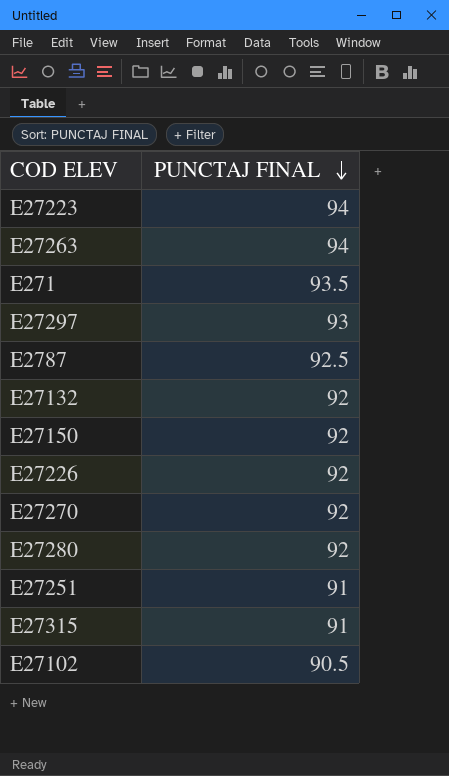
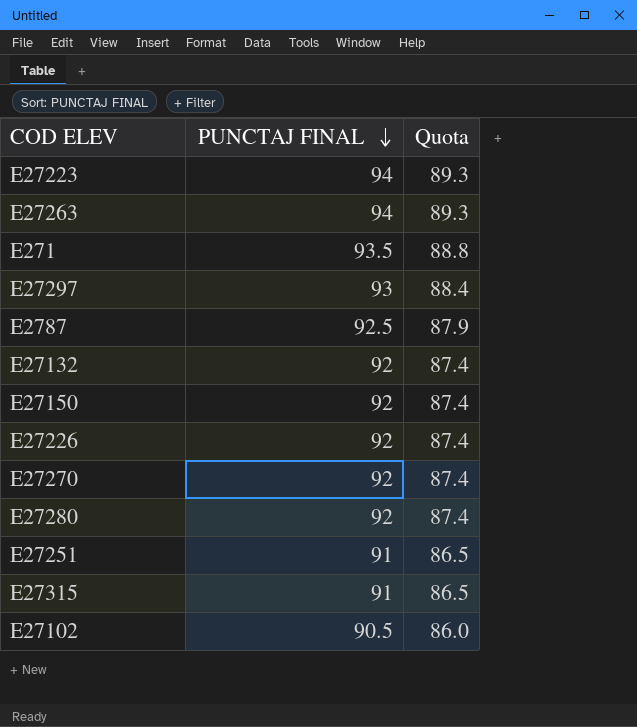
column Quota | formula: none -> [PUNCTAJ FINAL] * 0.95

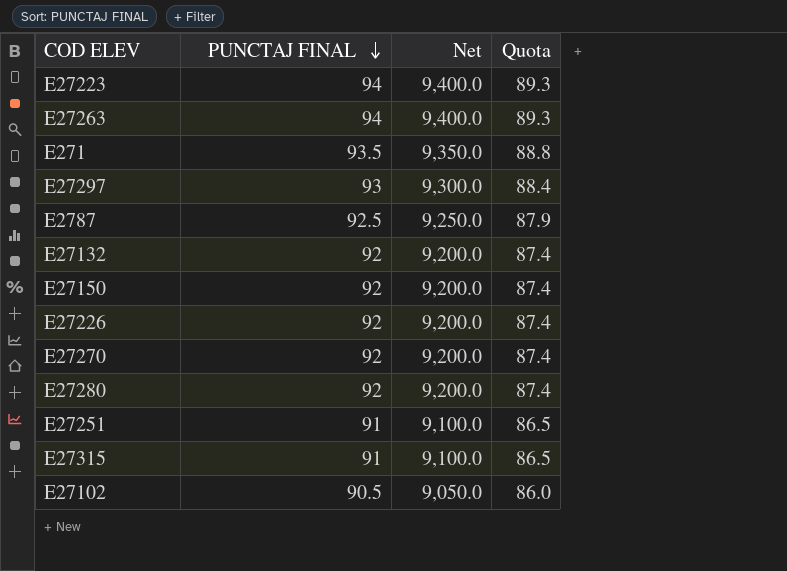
column Net | formula: none -> [PUNCTAJ FINAL] * 100

